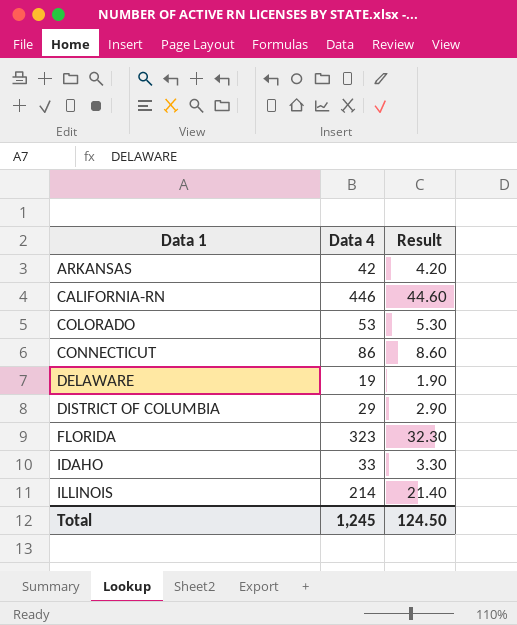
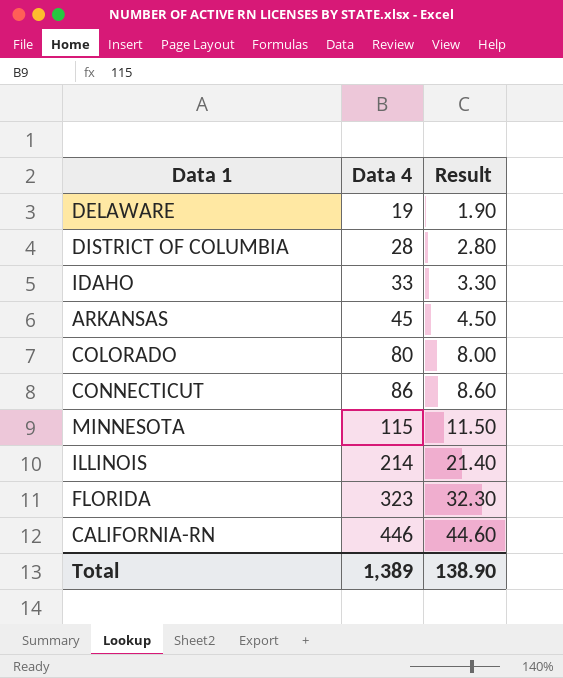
row order: Data 1 ascending -> Data 4 ascending
DISTRICT OF COLUMBIA | Data 4: 29 -> 28
DISTRICT OF COLUMBIA | Result: 2.90 -> 2.80
ARKANSAS | Data 4: 42 -> 45
ARKANSAS | Result: 4.20 -> 4.50
COLORADO | Data 4: 53 -> 80
COLORADO | Result: 5.30 -> 8.00
row MINNESOTA: none -> 115 | 11.50
Total | Data 4: 1,245 -> 1,389
Total | Result: 124.50 -> 138.90

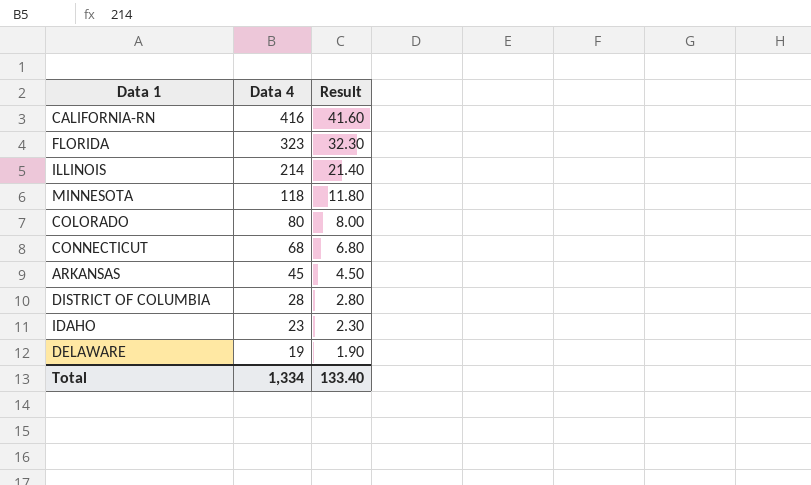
row order: Data 4 ascending -> Data 4 descending
CALIFORNIA-RN | Data 4: 446 -> 416
CALIFORNIA-RN | Result: 44.60 -> 41.60
MINNESOTA | Data 4: 115 -> 118
MINNESOTA | Result: 11.50 -> 11.80
CONNECTICUT | Data 4: 86 -> 68
CONNECTICUT | Result: 8.60 -> 6.80
IDAHO | Data 4: 33 -> 23
IDAHO | Result: 3.30 -> 2.30
Total | Data 4: 1,389 -> 1,334
Total | Result: 138.90 -> 133.40

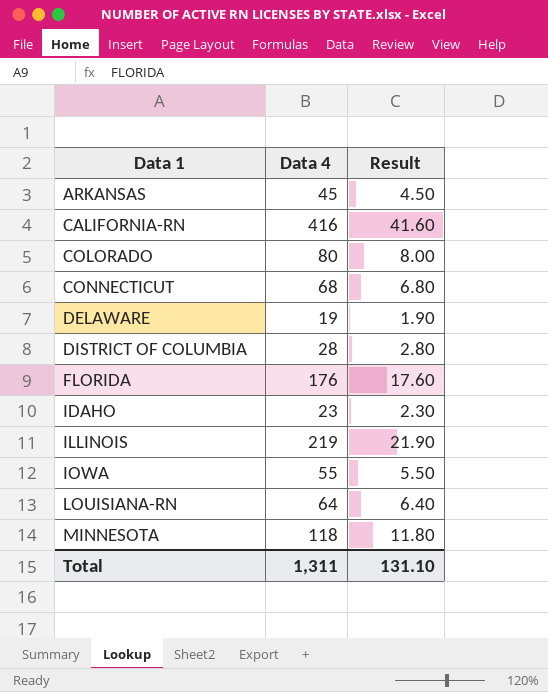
row order: Data 4 descending -> Data 1 ascending
FLORIDA | Data 4: 323 -> 176
FLORIDA | Result: 32.30 -> 17.60
ILLINOIS | Data 4: 214 -> 219
ILLINOIS | Result: 21.40 -> 21.90
row IOWA: none -> 55 | 5.50
row LOUISIANA-RN: none -> 64 | 6.40
Total | Data 4: 1,334 -> 1,311
Total | Result: 133.40 -> 131.10

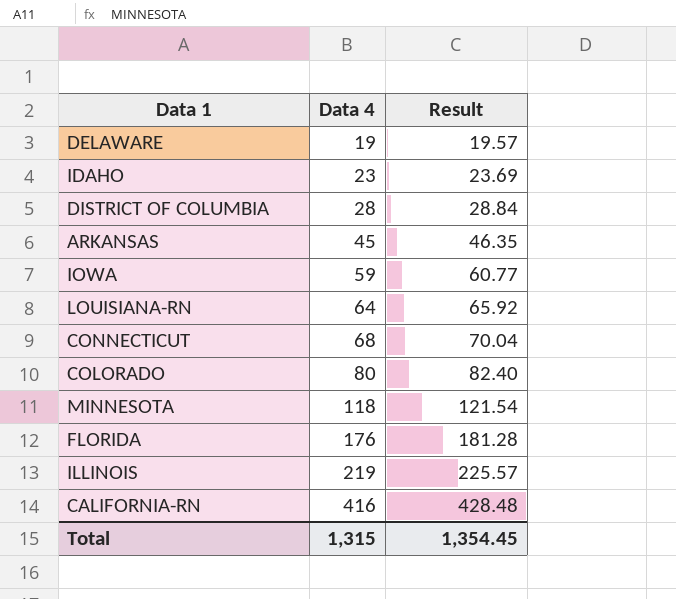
row order: Data 1 ascending -> Data 4 ascending
column Result | formula: [Data 4] * 0.1 -> [Data 4] * 1.03
IOWA | Data 4: 55 -> 59
Total | Data 4: 1,311 -> 1,315
Total | Result: 131.10 -> 1,354.45

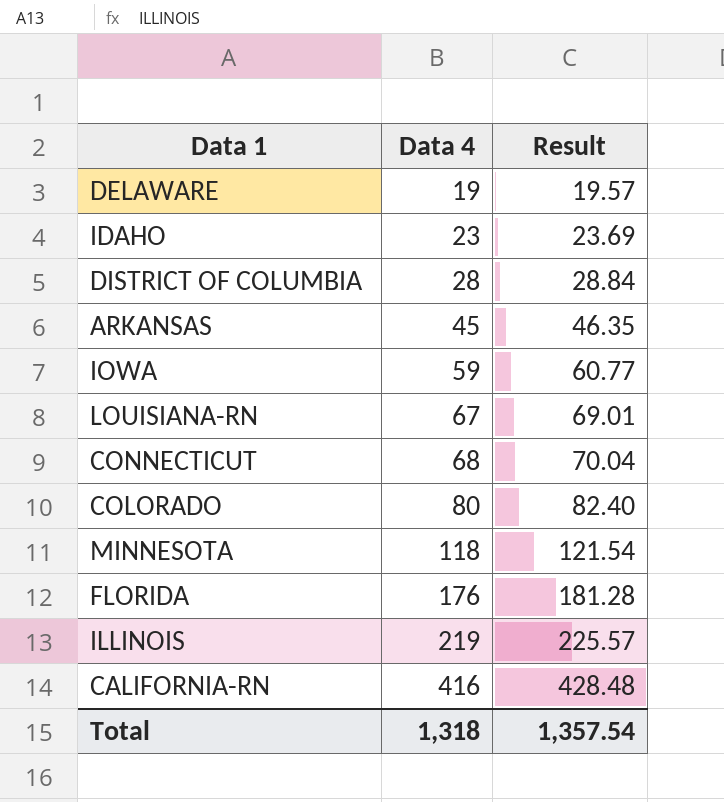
LOUISIANA-RN | Data 4: 64 -> 67
LOUISIANA-RN | Result: 65.92 -> 69.01
Total | Data 4: 1,315 -> 1,318
Total | Result: 1,354.45 -> 1,357.54

